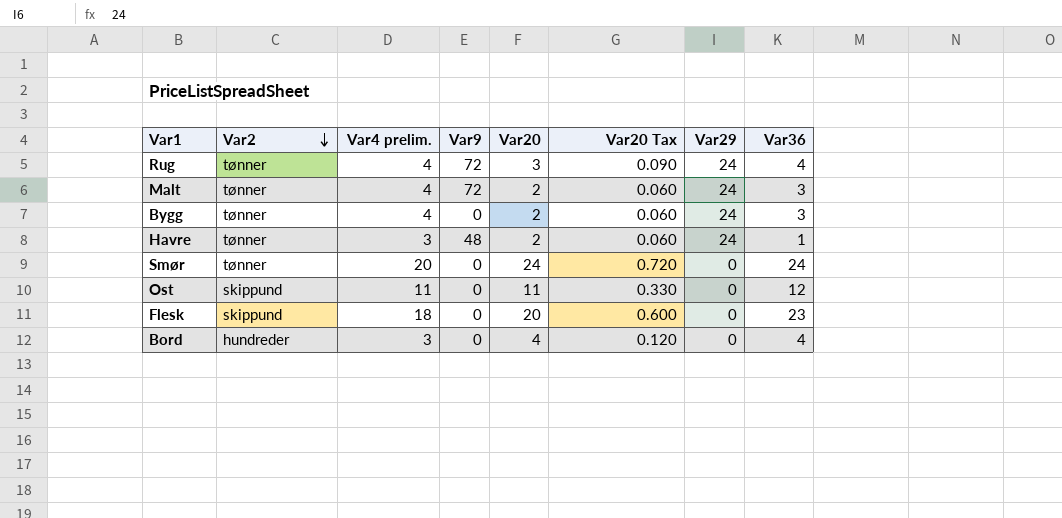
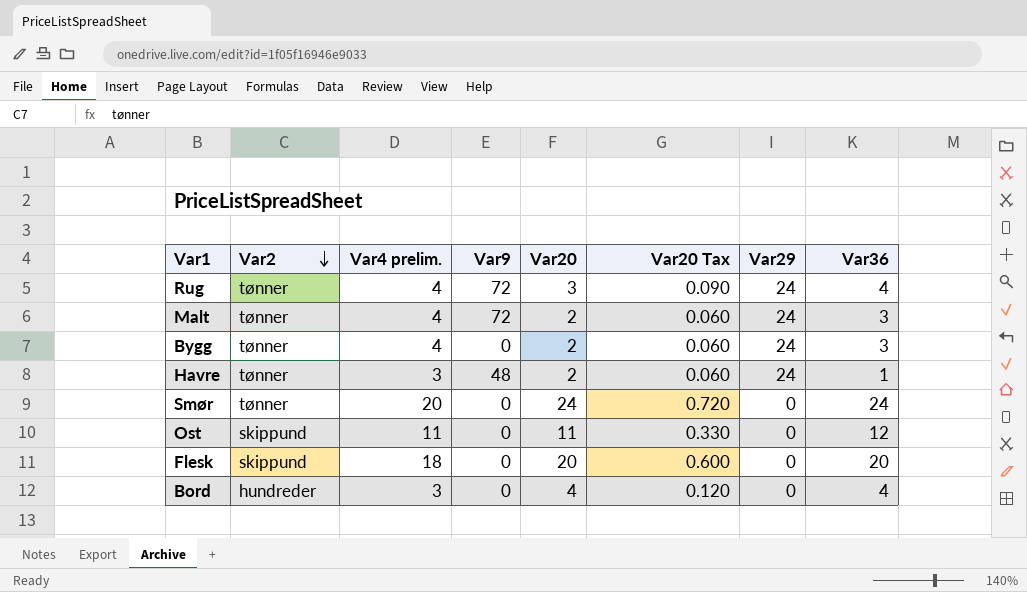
Flesk | Var36: 23 -> 20

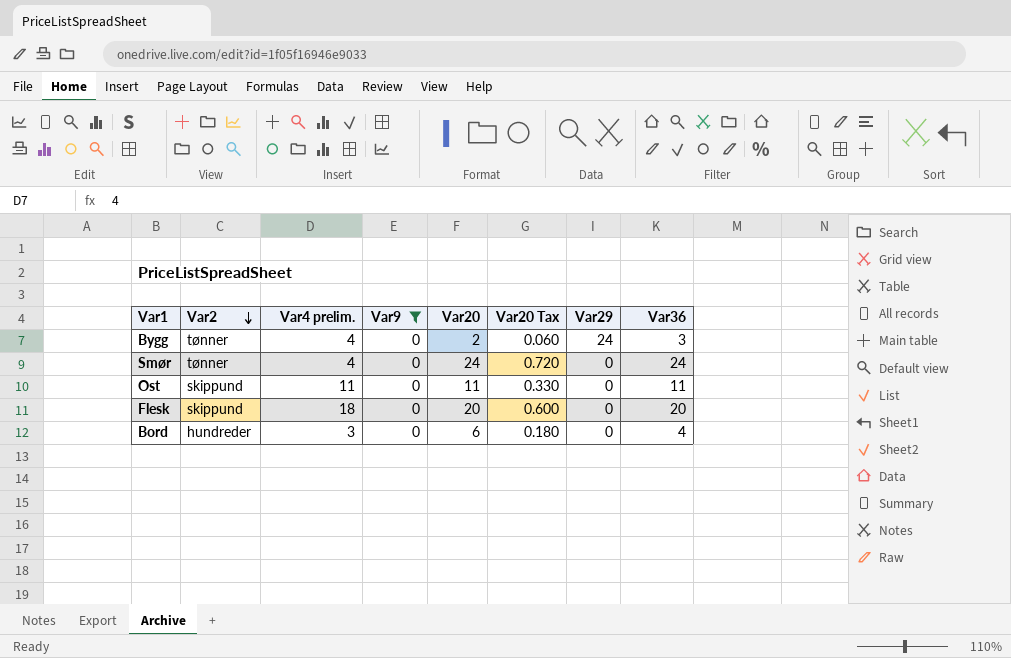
filter: none -> Var9 = 0
Smør | Var4 prelim.: 20 -> 4
Ost | Var36: 12 -> 11
Bord | Var20: 4 -> 6
Bord | Var20 Tax: 0.120 -> 0.180

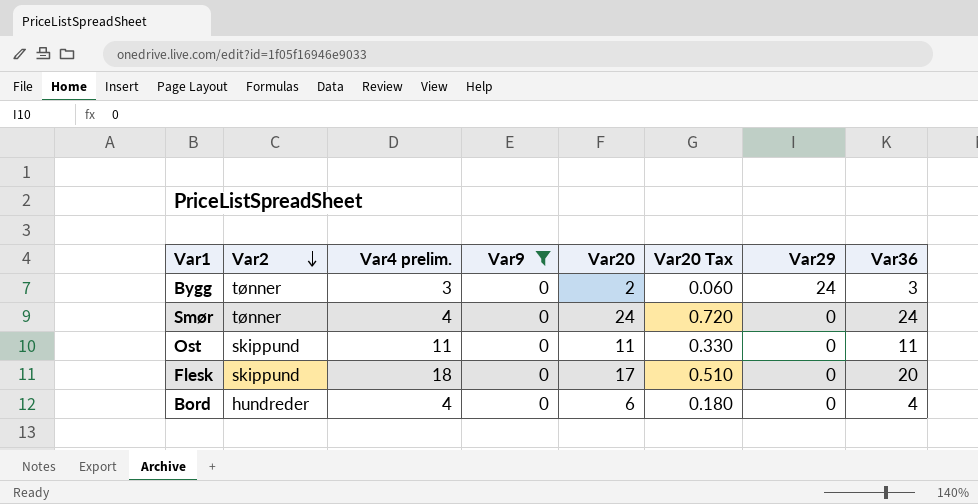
Bygg | Var4 prelim.: 4 -> 3
Flesk | Var20: 20 -> 17
Flesk | Var20 Tax: 0.600 -> 0.510
Bord | Var4 prelim.: 3 -> 4

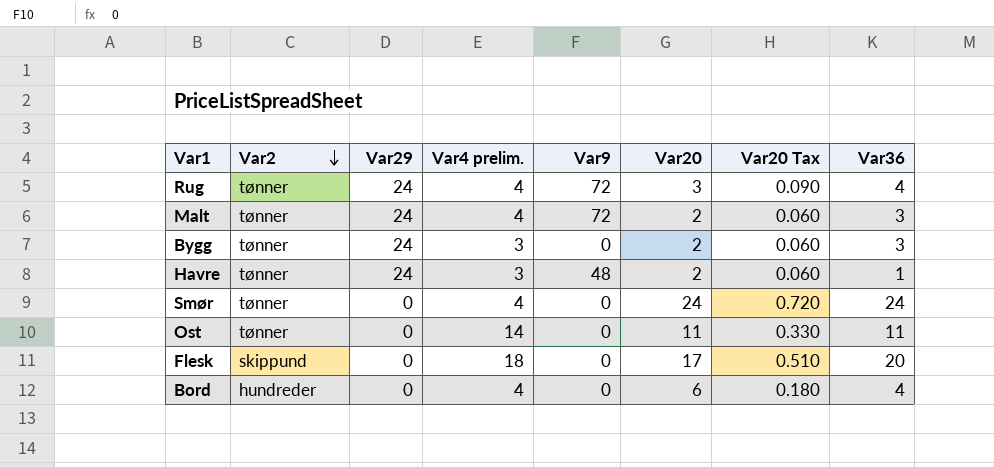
filter: Var9 = 0 -> none
column Var29 | position: 7 -> 3
Ost | Var2: skippund -> tønner
Ost | Var4 prelim.: 11 -> 14

